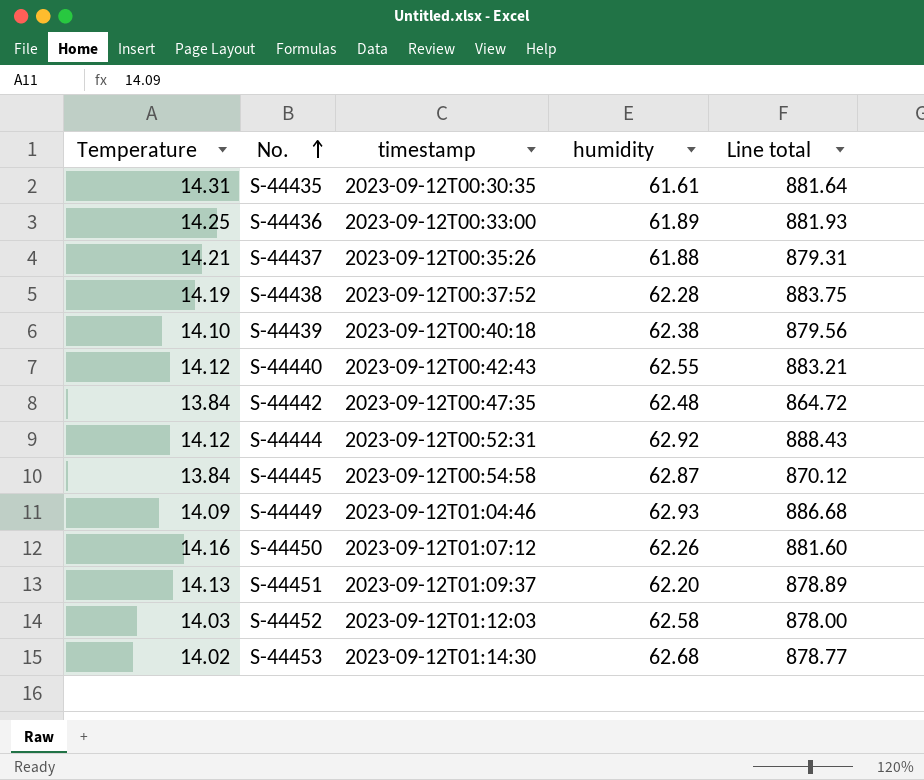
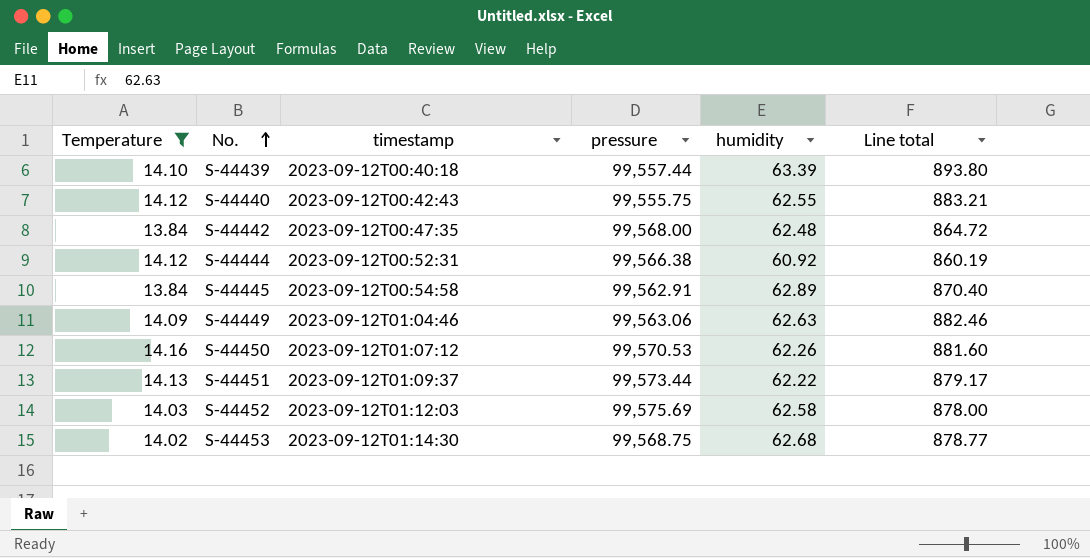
filter: none -> Temperature <= 14.16
column pressure | position: none -> 4
S-44439 | humidity: 62.38 -> 63.39
S-44439 | Line total: 879.56 -> 893.80
S-44444 | humidity: 62.92 -> 60.92
S-44444 | Line total: 888.43 -> 860.19
S-44445 | humidity: 62.87 -> 62.89
S-44445 | Line total: 870.12 -> 870.40
S-44449 | humidity: 62.93 -> 62.63
S-44449 | Line total: 886.68 -> 882.46
S-44451 | humidity: 62.20 -> 62.22
S-44451 | Line total: 878.89 -> 879.17

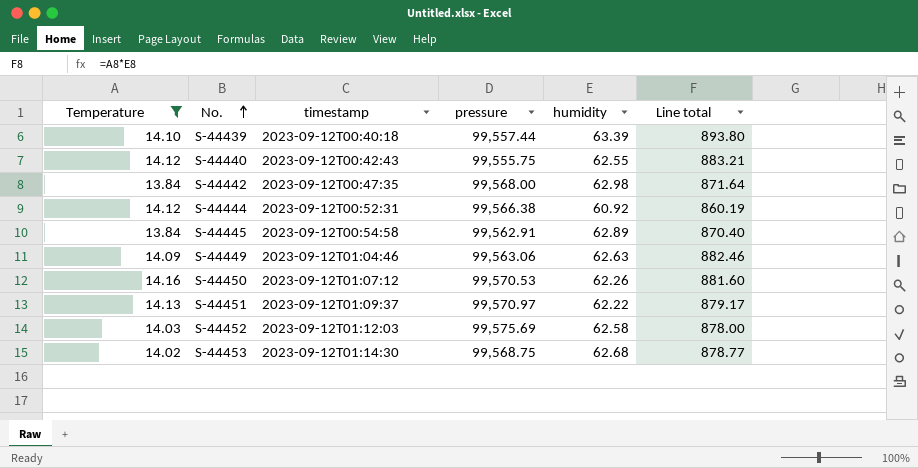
S-44442 | humidity: 62.48 -> 62.98
S-44442 | Line total: 864.72 -> 871.64
S-44451 | pressure: 99,573.44 -> 99,570.97

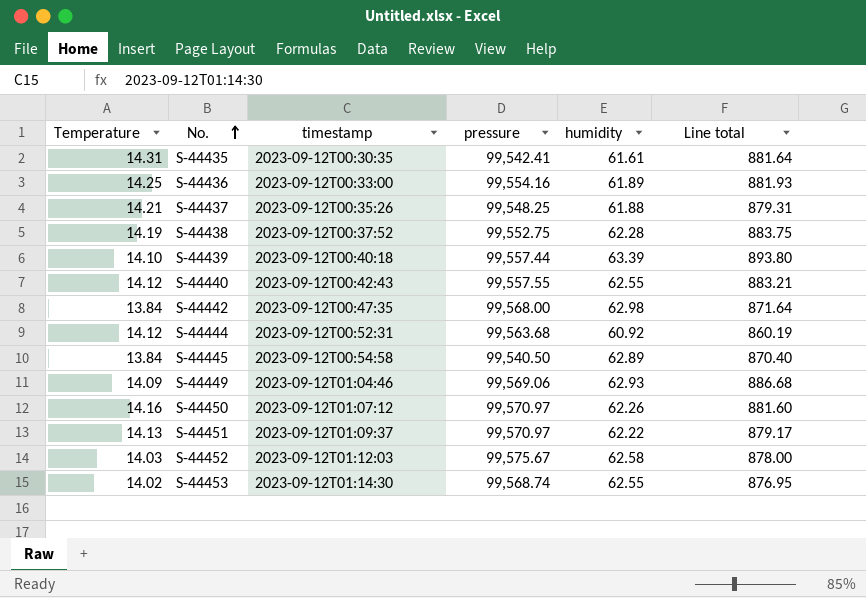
filter: Temperature <= 14.16 -> none
S-44440 | pressure: 99,555.75 -> 99,557.55
S-44444 | pressure: 99,566.38 -> 99,563.68
S-44445 | pressure: 99,562.91 -> 99,540.50
S-44449 | pressure: 99,563.06 -> 99,569.06
S-44449 | humidity: 62.63 -> 62.93
S-44449 | Line total: 882.46 -> 886.68
S-44450 | pressure: 99,570.53 -> 99,570.97
S-44452 | pressure: 99,575.69 -> 99,575.67
S-44453 | pressure: 99,568.75 -> 99,568.74
S-44453 | humidity: 62.68 -> 62.55
S-44453 | Line total: 878.77 -> 876.95

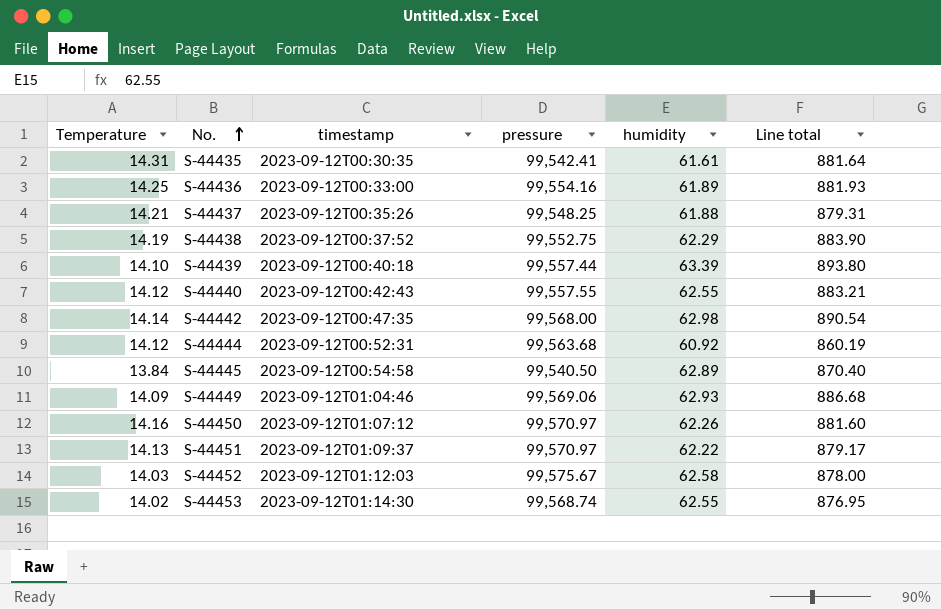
S-44438 | humidity: 62.28 -> 62.29
S-44438 | Line total: 883.75 -> 883.90
S-44442 | Temperature: 13.84 -> 14.14
S-44442 | Line total: 871.64 -> 890.54

